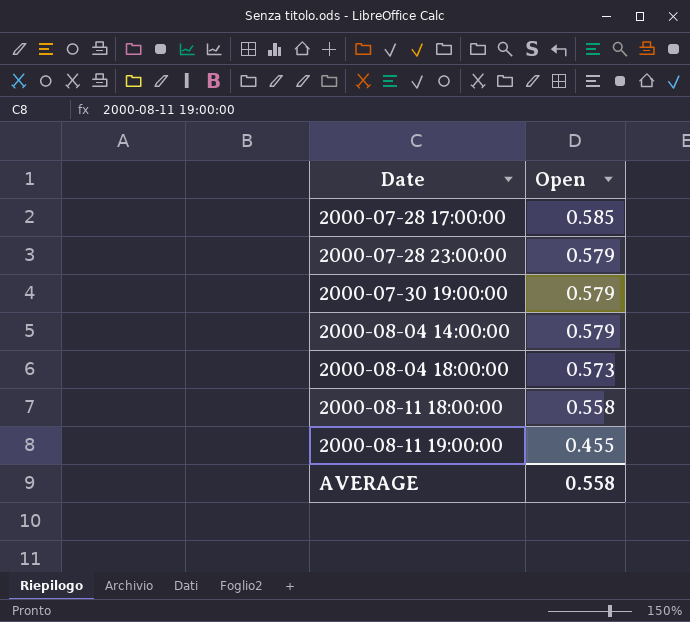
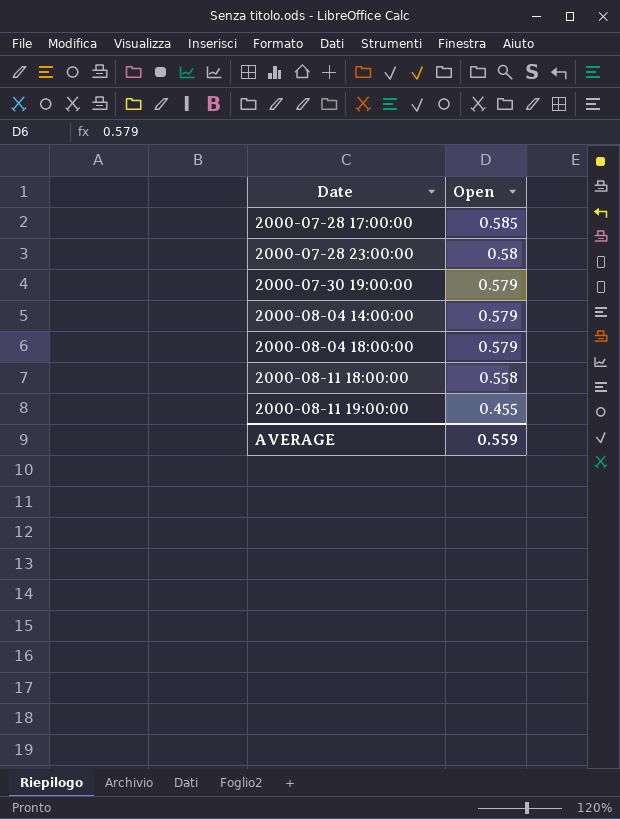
2000-07-28 23:00:00 | Open: 0.579 -> 0.58
2000-08-04 18:00:00 | Open: 0.573 -> 0.579
AVERAGE | Open: 0.558 -> 0.559

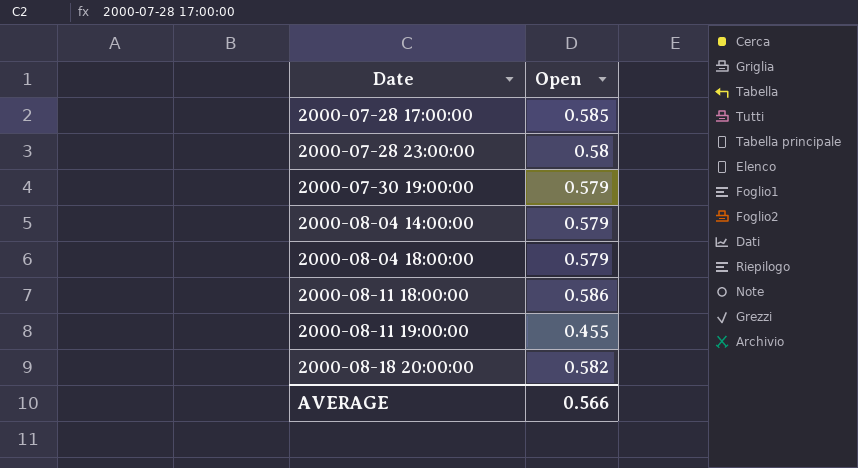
2000-08-11 18:00:00 | Open: 0.558 -> 0.586
row 2000-08-18 20:00:00: none -> 0.582
AVERAGE | Open: 0.559 -> 0.566

